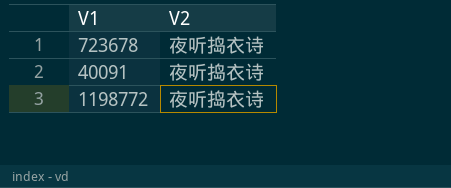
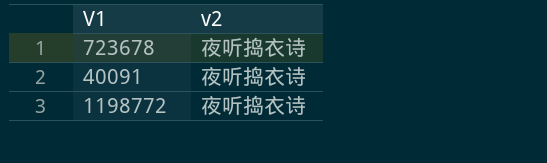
column name: V2 -> v2

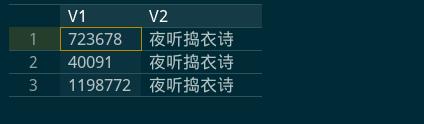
column name: v2 -> V2

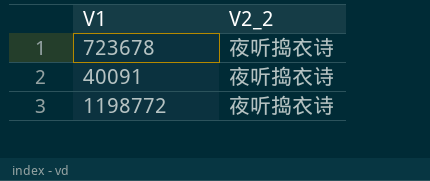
column name: V2 -> V2_2

